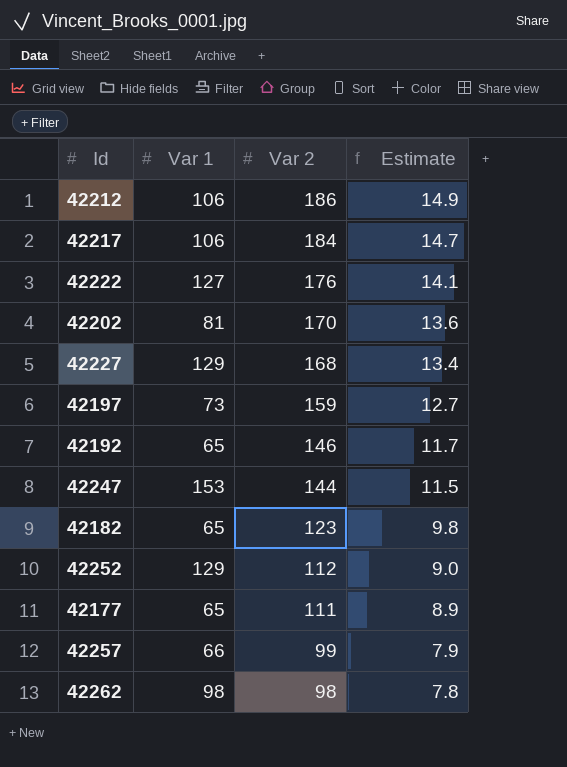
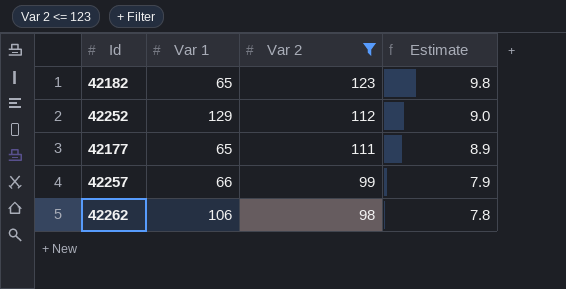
filter: none -> Var 2 <= 123
42262 | Var 1: 98 -> 106

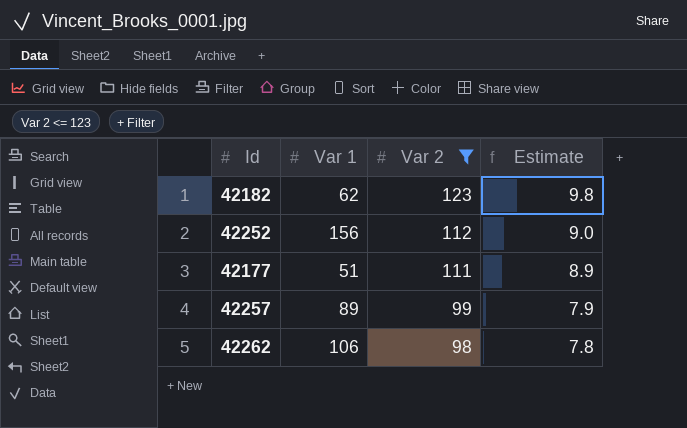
42182 | Var 1: 65 -> 62
42252 | Var 1: 129 -> 156
42177 | Var 1: 65 -> 51
42257 | Var 1: 66 -> 89

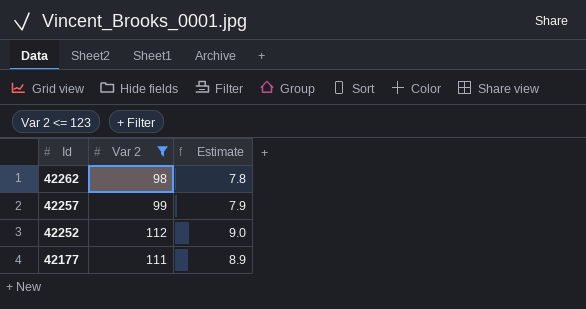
row order: Var 2 descending -> Id descending
column Var 1 | position: 2 -> none
row 42182: 62 | 123 | 9.8 -> none

